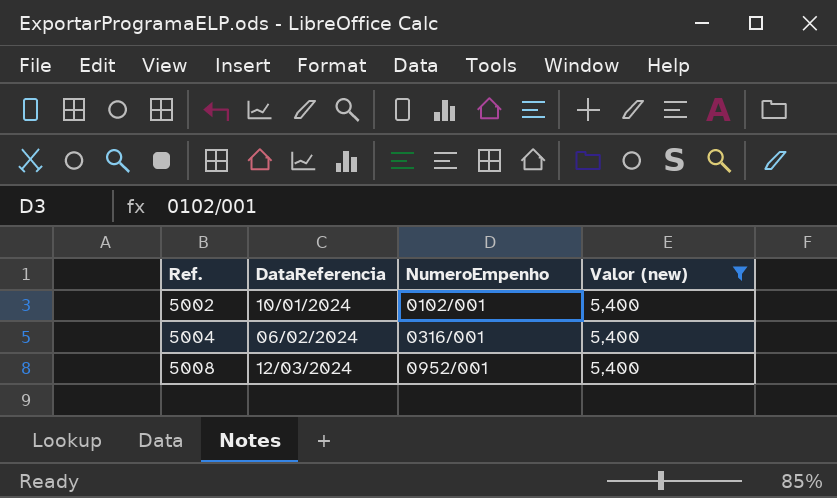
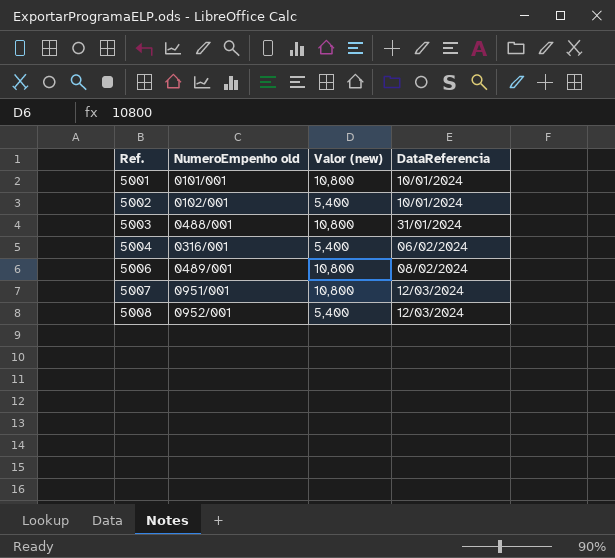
filter: Valor (new) = 5,400 -> none
column name: NumeroEmpenho -> NumeroEmpenho old
column DataReferencia | position: 2 -> 4

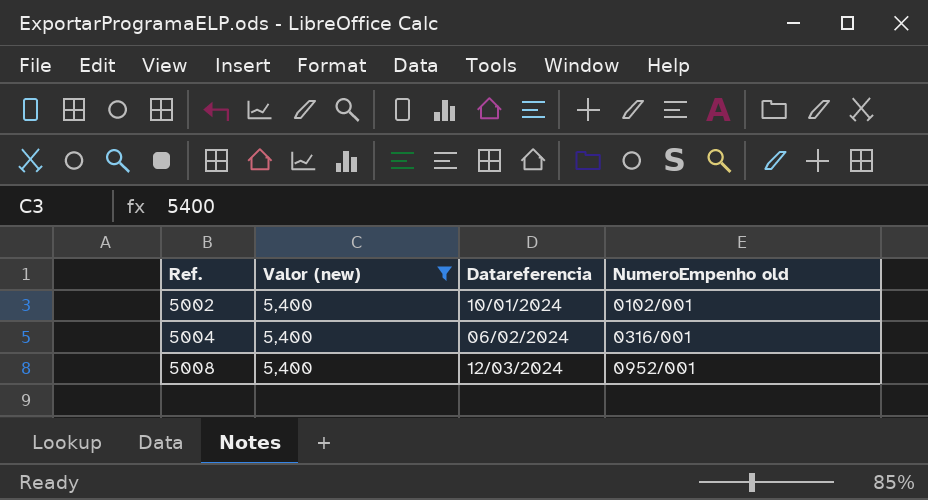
filter: none -> Valor (new) = 5,400
column name: DataReferencia -> Datareferencia
column NumeroEmpenho old | position: 2 -> 4

